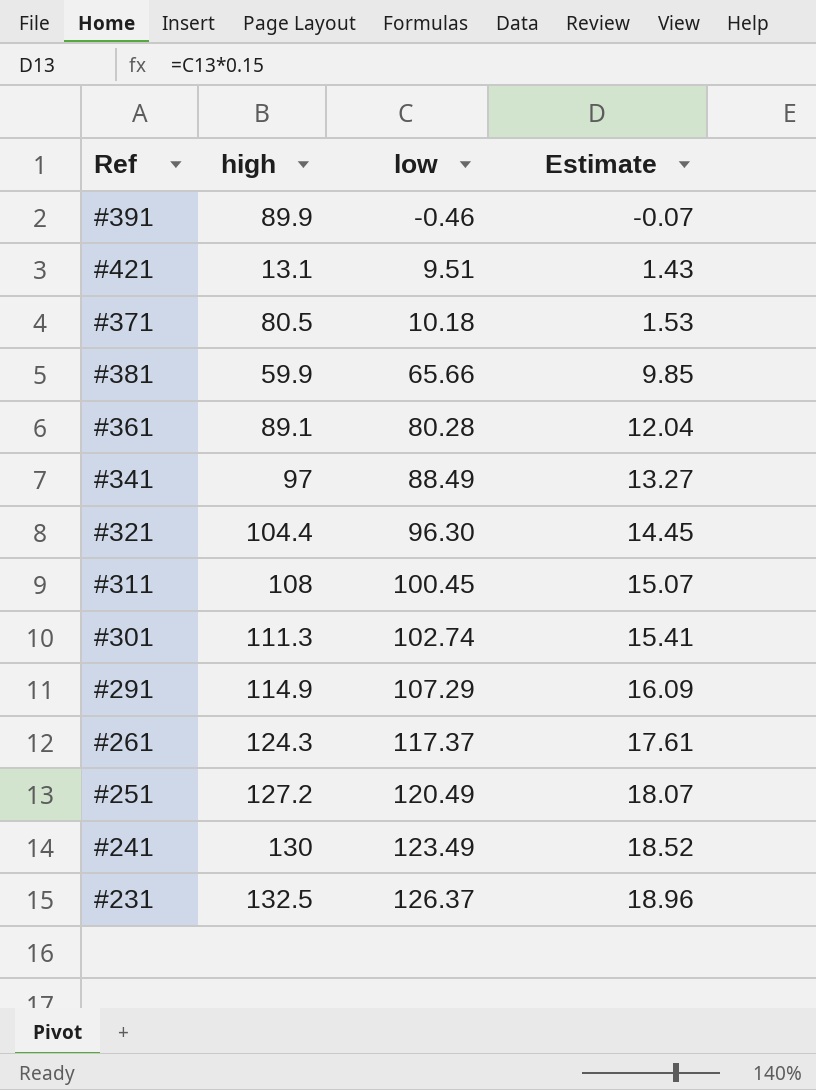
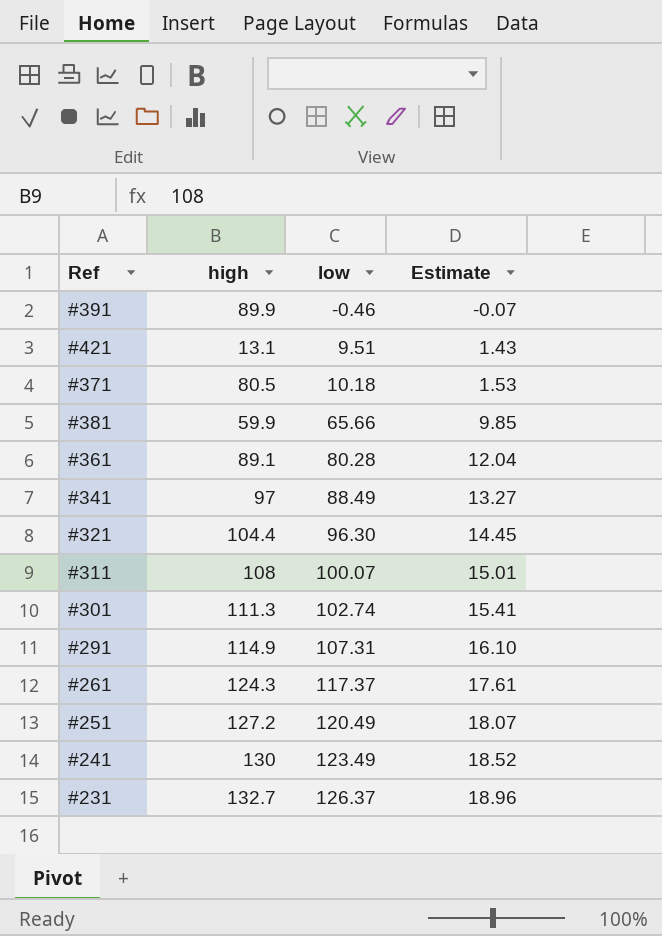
#311 | low: 100.45 -> 100.07
#311 | Estimate: 15.07 -> 15.01
#291 | low: 107.29 -> 107.31
#291 | Estimate: 16.09 -> 16.10
#231 | high: 132.5 -> 132.7

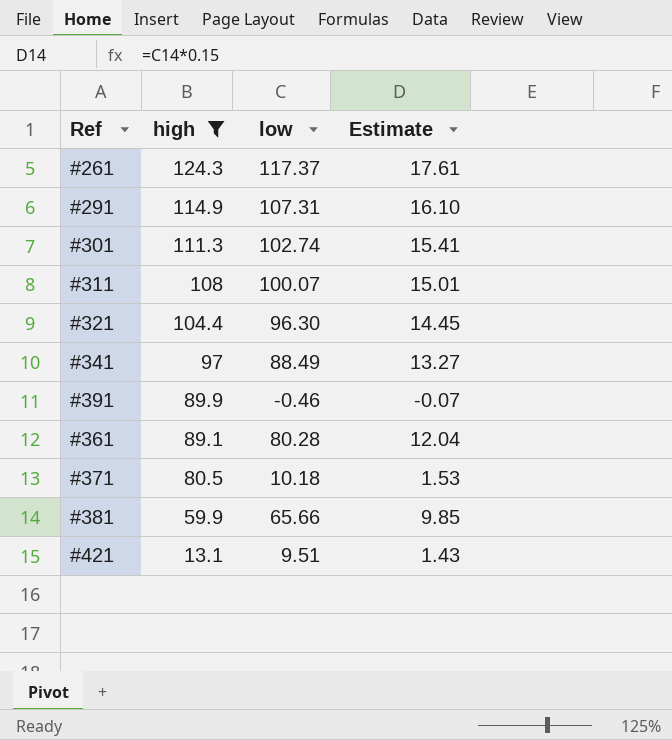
filter: none -> high <= 124.3
row order: low ascending -> high descending

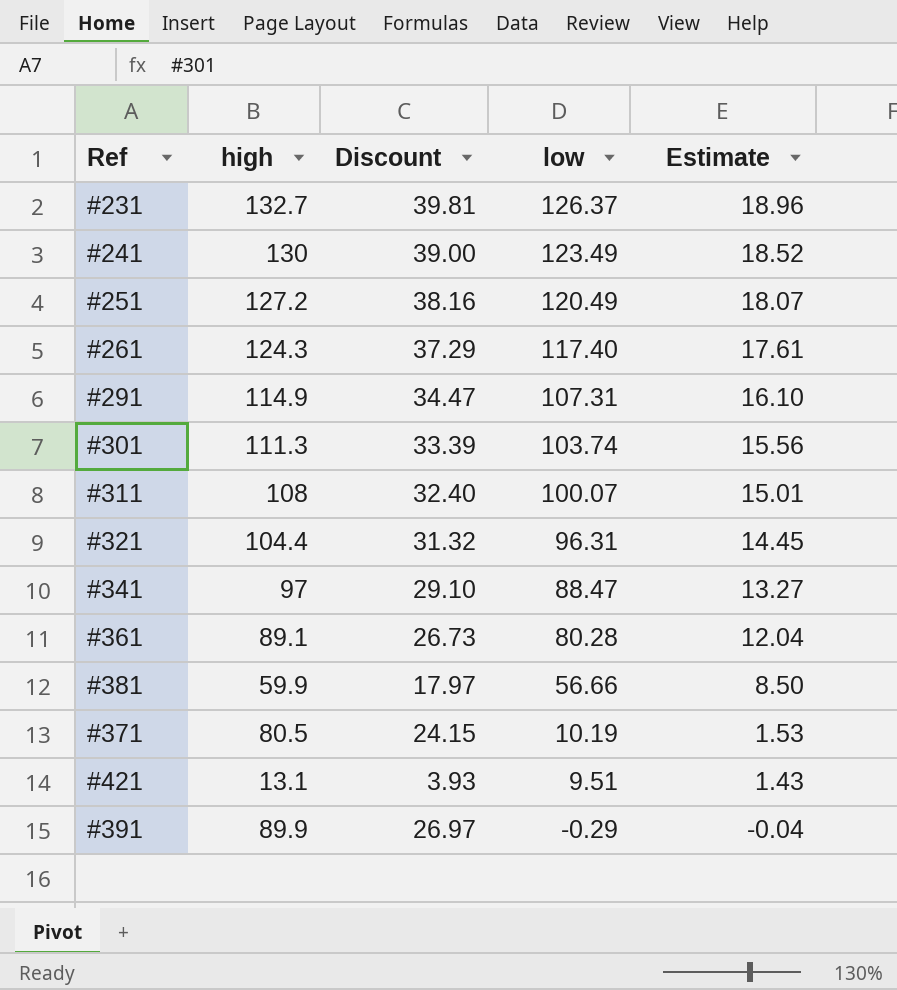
filter: high <= 124.3 -> none
row order: high descending -> low descending
column Discount | formula: none -> [high] * 0.3
#261 | low: 117.37 -> 117.40
#301 | low: 102.74 -> 103.74
#301 | Estimate: 15.41 -> 15.56
#321 | low: 96.30 -> 96.31
#341 | low: 88.49 -> 88.47
#381 | low: 65.66 -> 56.66
#381 | Estimate: 9.85 -> 8.50
#371 | low: 10.18 -> 10.19
#391 | low: -0.46 -> -0.29
#391 | Estimate: -0.07 -> -0.04

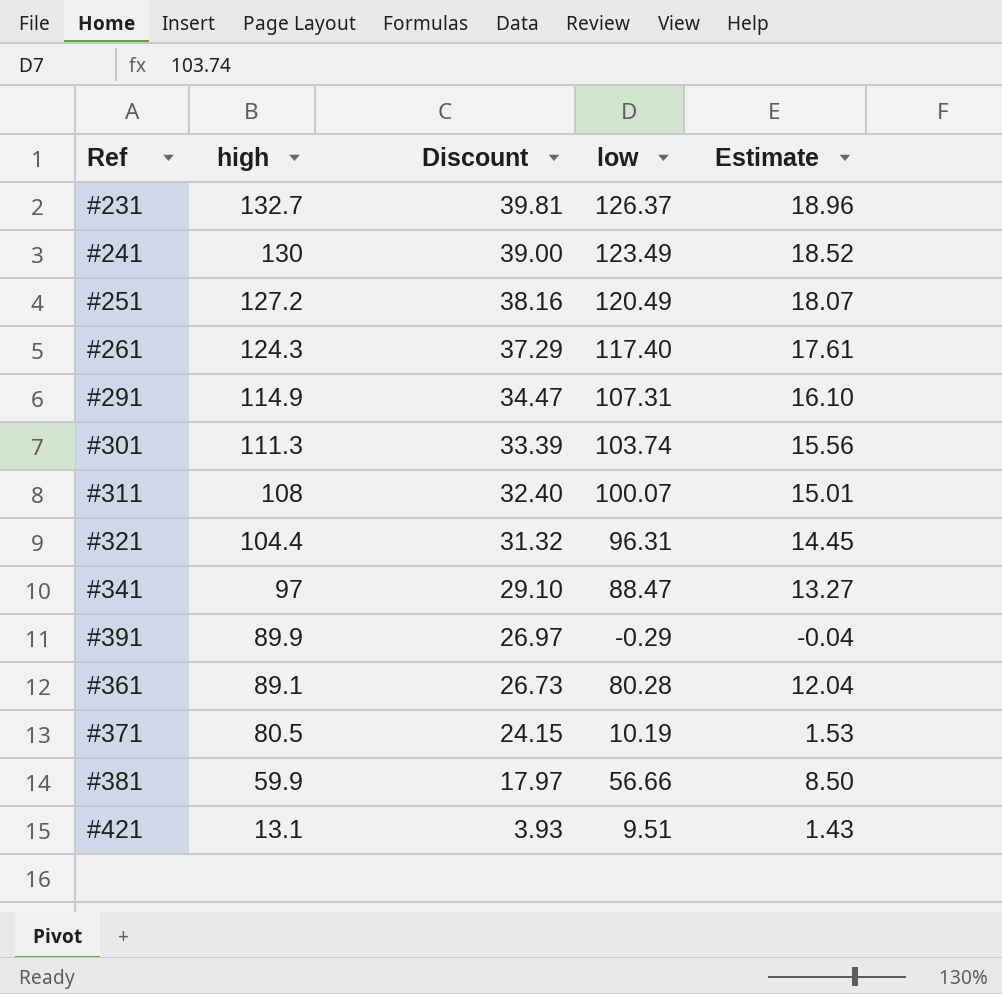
row order: low descending -> high descending

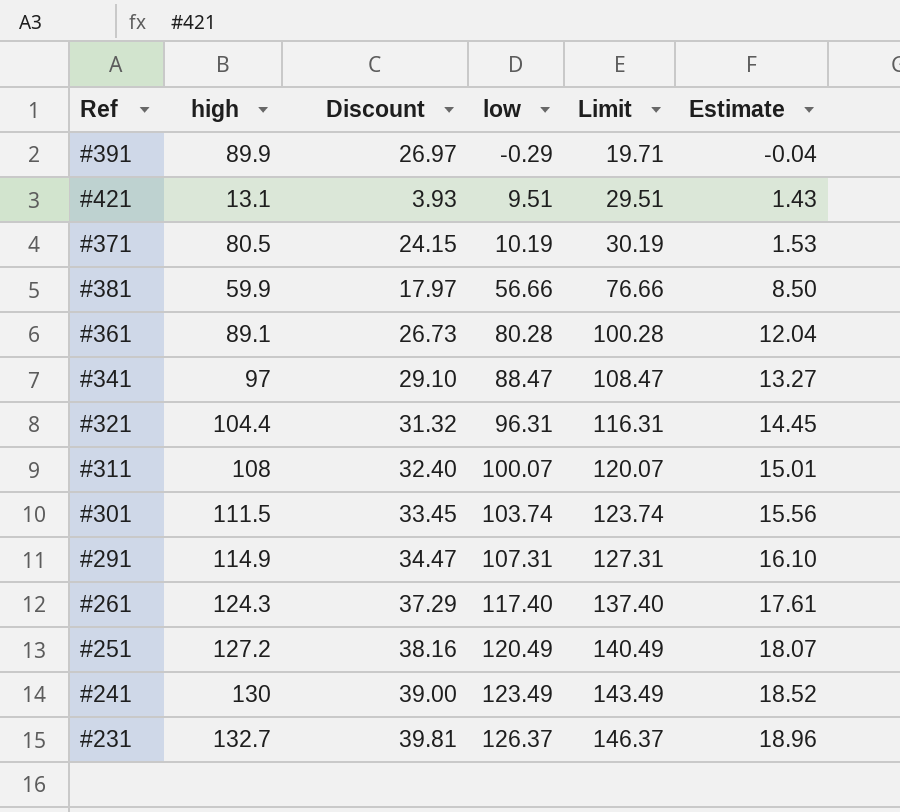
row order: high descending -> low ascending
column Limit | formula: none -> [low] + 20
#301 | high: 111.3 -> 111.5
#301 | Discount: 33.39 -> 33.45

